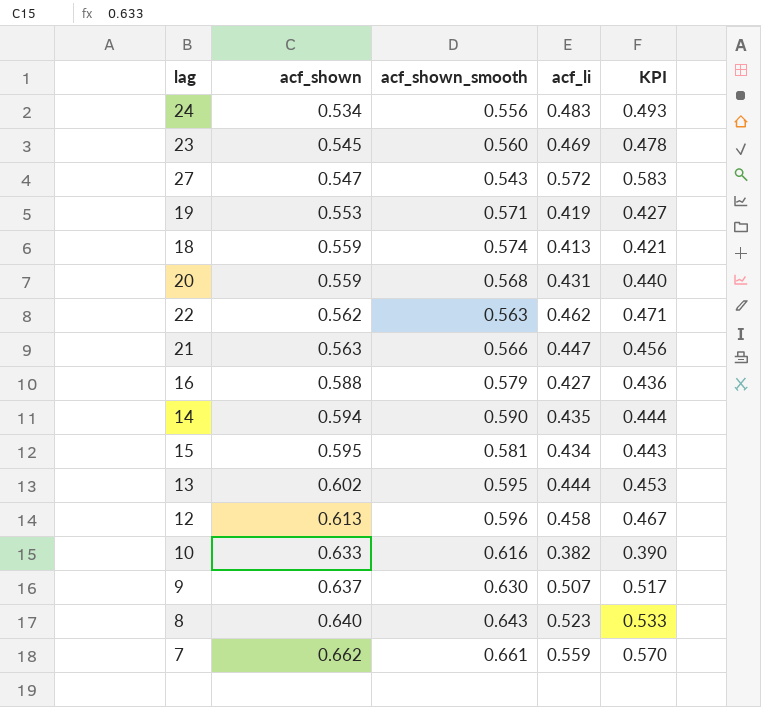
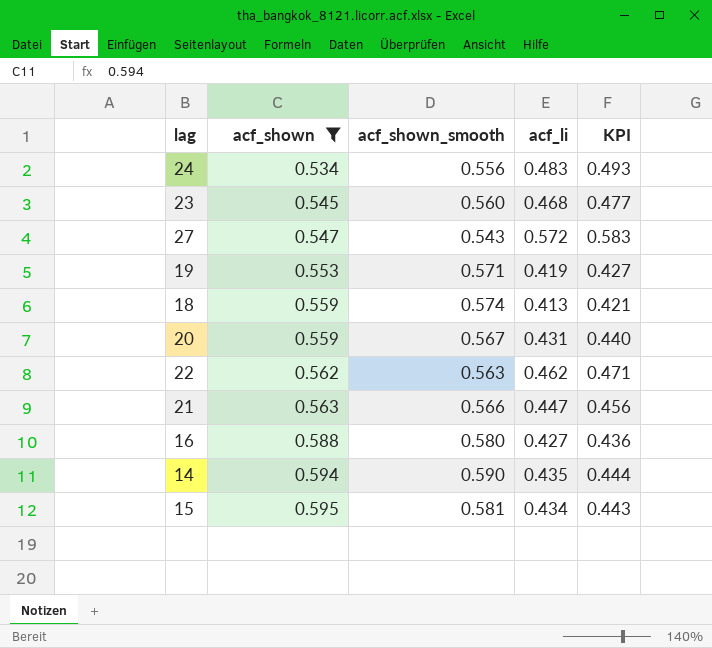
filter: none -> acf_shown <= 0.595
23 | acf_li: 0.469 -> 0.468
23 | KPI: 0.478 -> 0.477
20 | acf_shown_smooth: 0.568 -> 0.567
16 | acf_shown_smooth: 0.579 -> 0.580

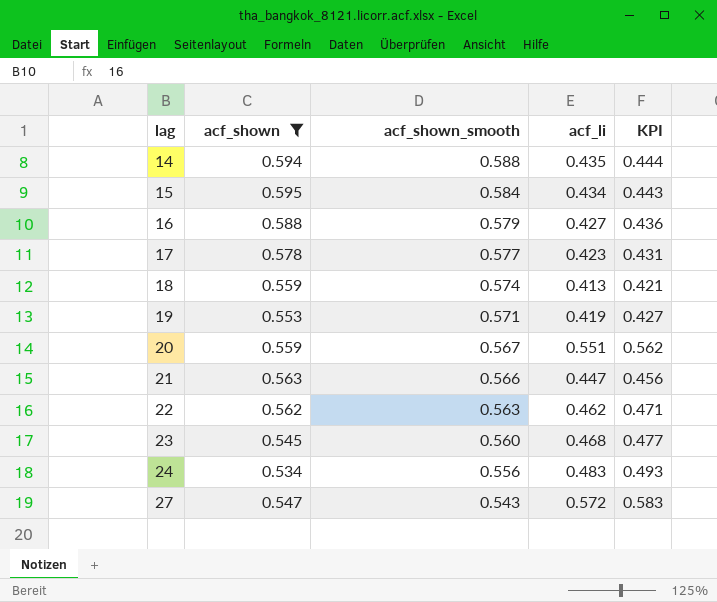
row order: acf_shown ascending -> lag ascending
14 | acf_shown_smooth: 0.590 -> 0.588
15 | acf_shown_smooth: 0.581 -> 0.584
16 | acf_shown_smooth: 0.580 -> 0.579
row 17: none -> 0.578 | 0.577 | 0.423 | 0.431
20 | acf_li: 0.431 -> 0.551
20 | KPI: 0.440 -> 0.562

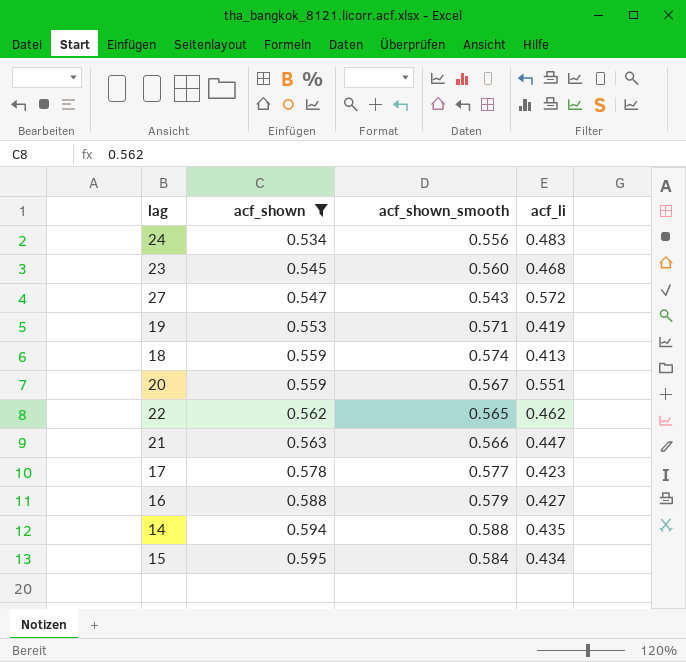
row order: lag ascending -> acf_shown ascending
column KPI | formula: [acf_li] * 1.02 -> none
22 | acf_shown_smooth: 0.563 -> 0.565

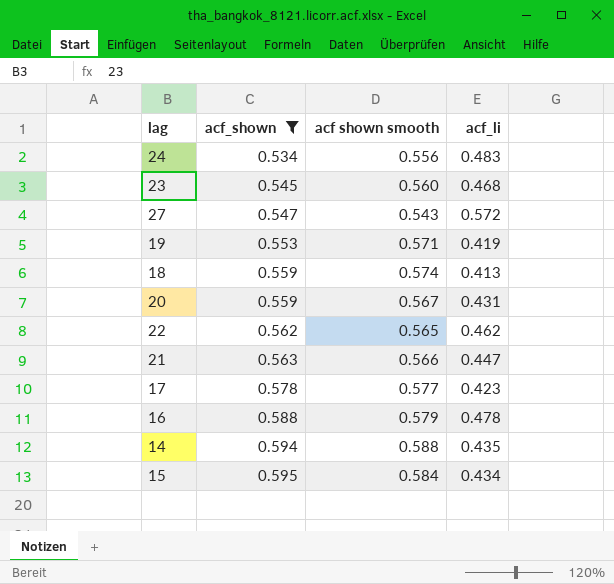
column name: acf_shown_smooth -> acf shown smooth
20 | acf_li: 0.551 -> 0.431
16 | acf_li: 0.427 -> 0.478

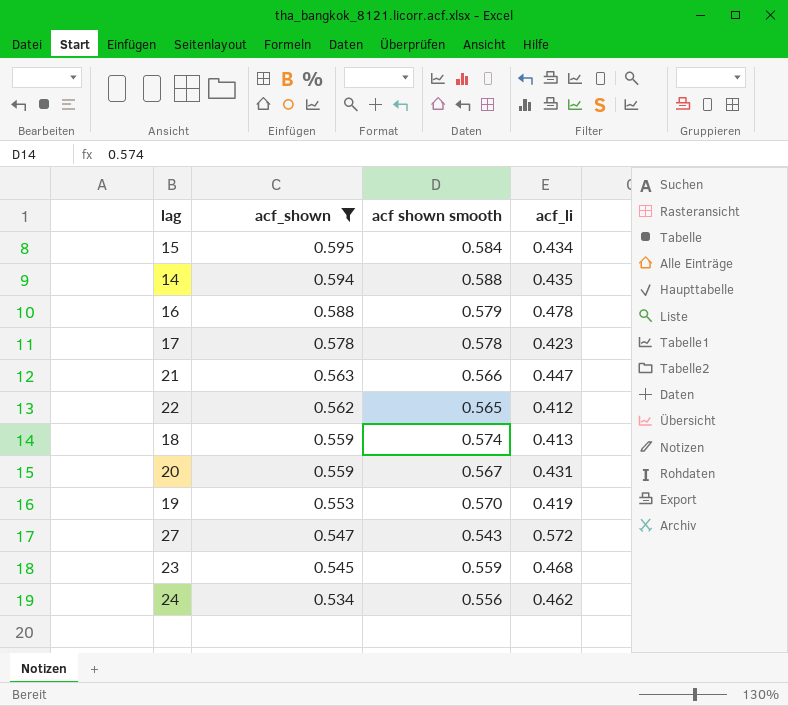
row order: acf_shown ascending -> acf_shown descending
17 | acf shown smooth: 0.577 -> 0.578
22 | acf_li: 0.462 -> 0.412
19 | acf shown smooth: 0.571 -> 0.570
23 | acf shown smooth: 0.560 -> 0.559
24 | acf_li: 0.483 -> 0.462

